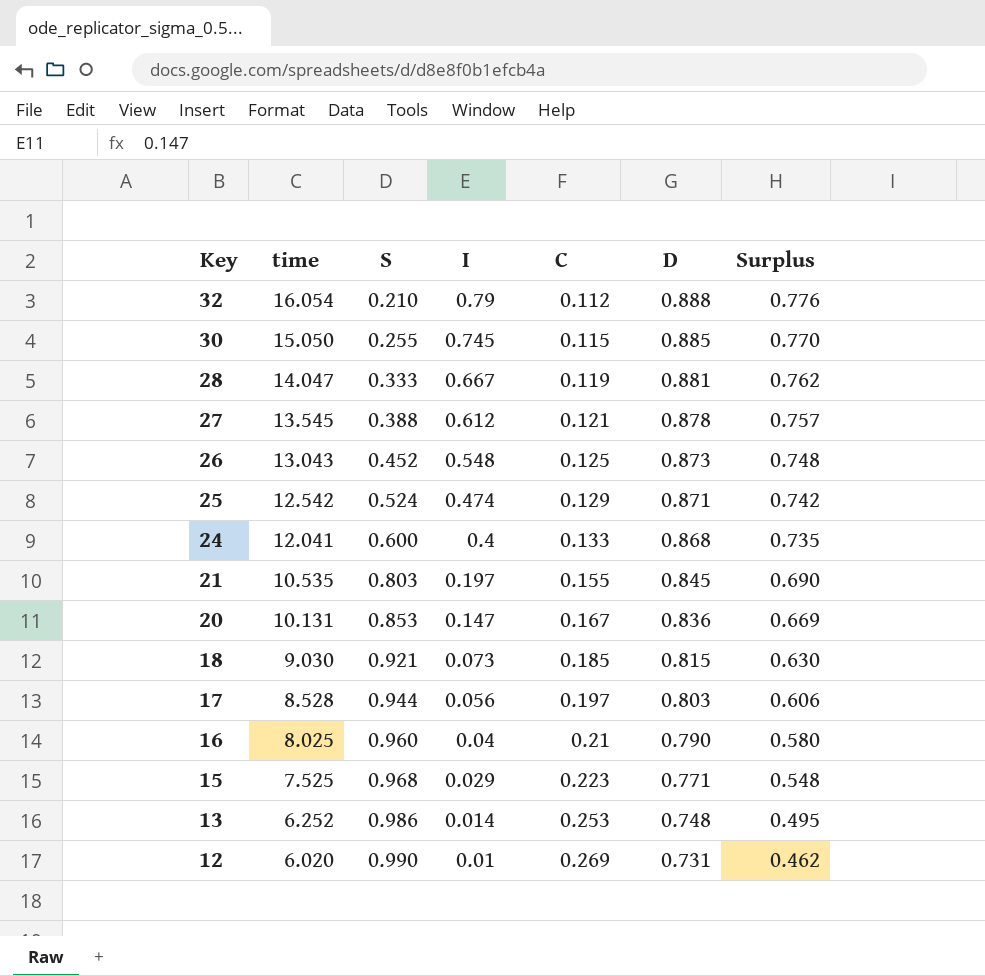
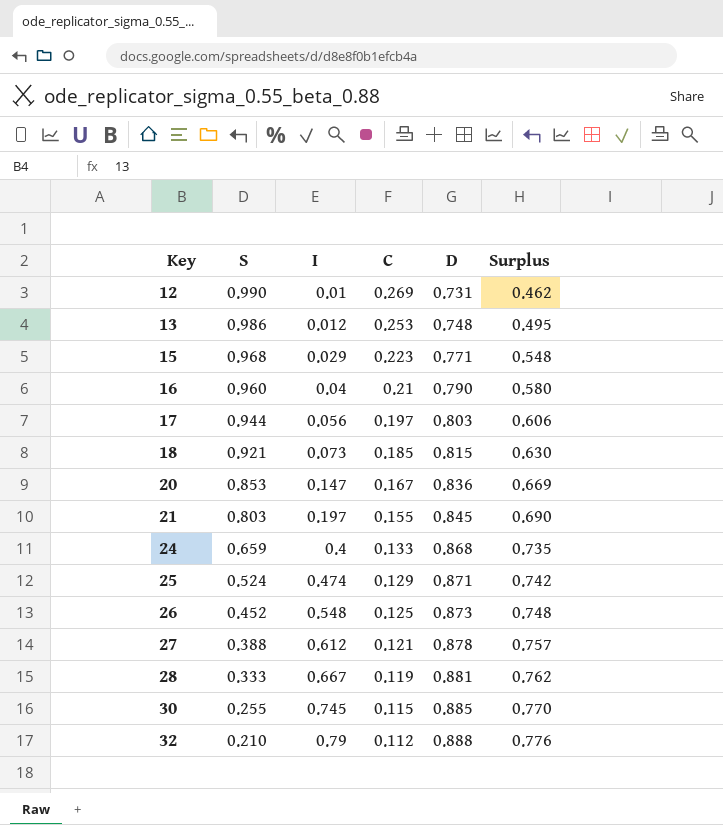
row order: Key descending -> Key ascending
column time | position: 2 -> none
13 | I: 0.014 -> 0.012
24 | S: 0.600 -> 0.659

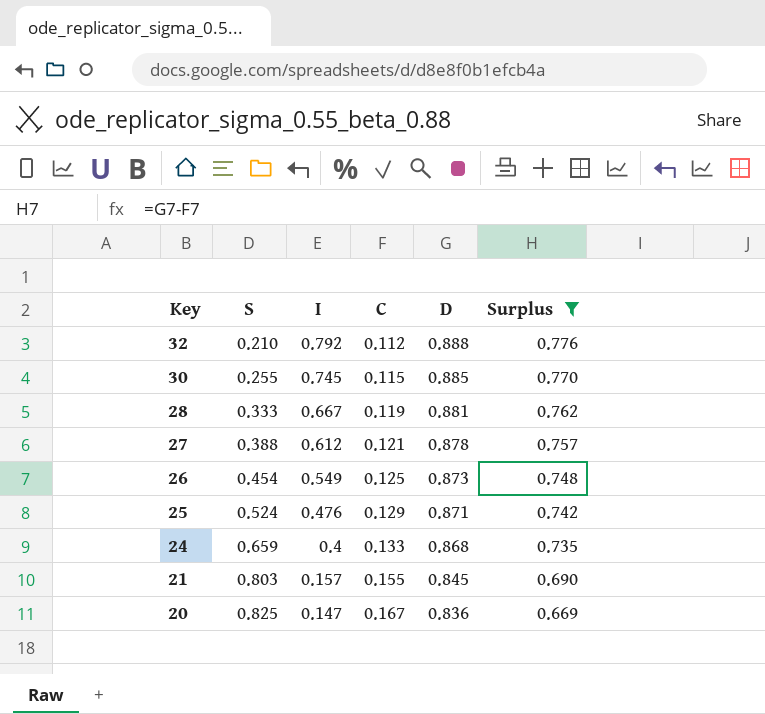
filter: none -> Surplus >= 0.669
row order: Key ascending -> Key descending
32 | I: 0.79 -> 0.792
26 | S: 0.452 -> 0.454
26 | I: 0.548 -> 0.549
25 | I: 0.474 -> 0.476
21 | I: 0.197 -> 0.157
20 | S: 0.853 -> 0.825

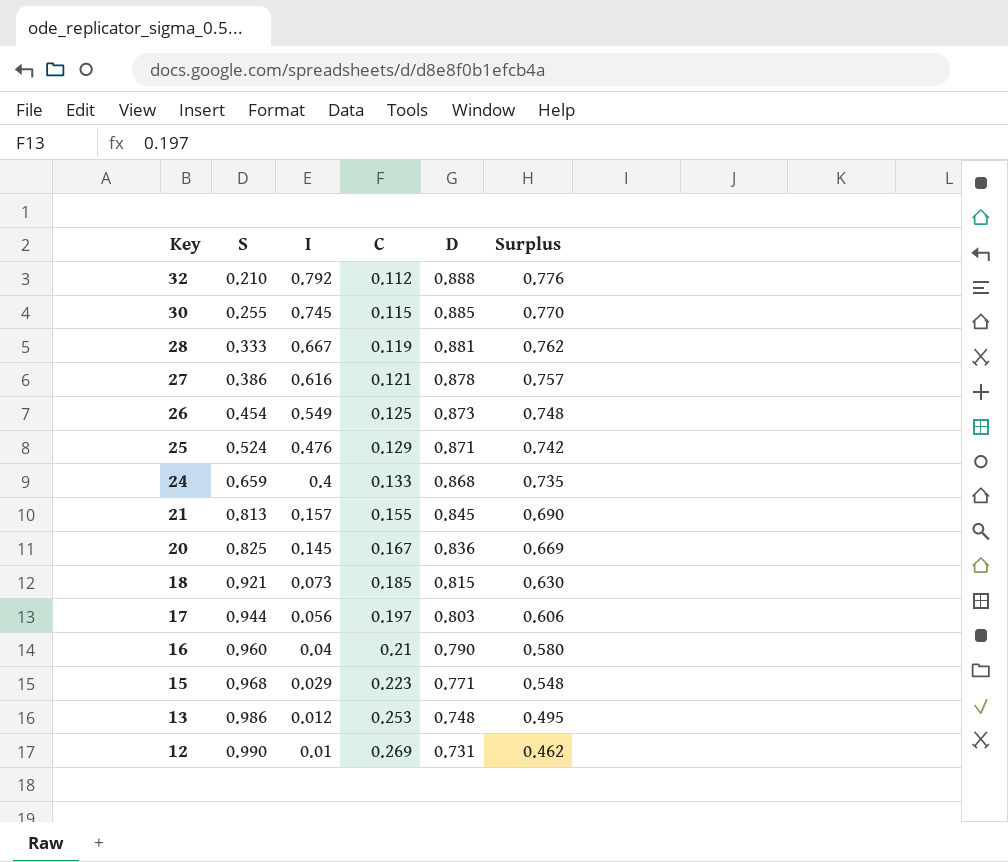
filter: Surplus >= 0.669 -> none
27 | S: 0.388 -> 0.386
27 | I: 0.612 -> 0.616
21 | S: 0.803 -> 0.813
20 | I: 0.147 -> 0.145

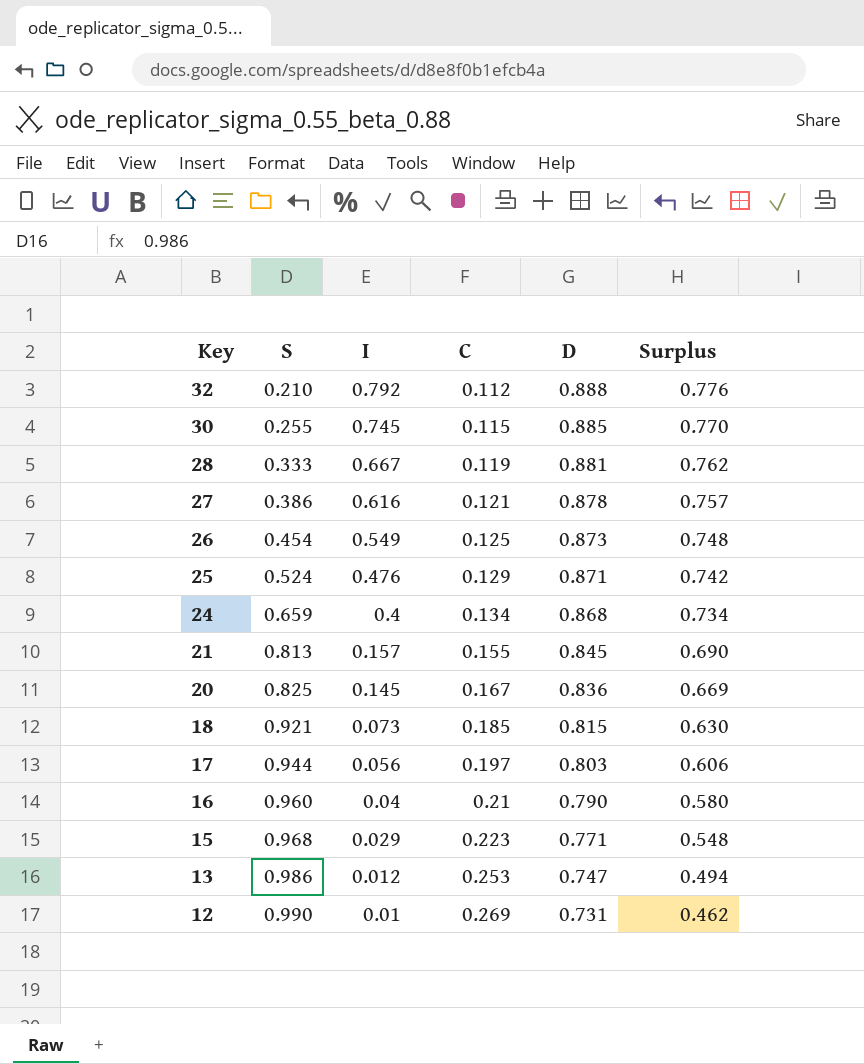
24 | C: 0.133 -> 0.134
24 | Surplus: 0.735 -> 0.734
13 | D: 0.748 -> 0.747
13 | Surplus: 0.495 -> 0.494

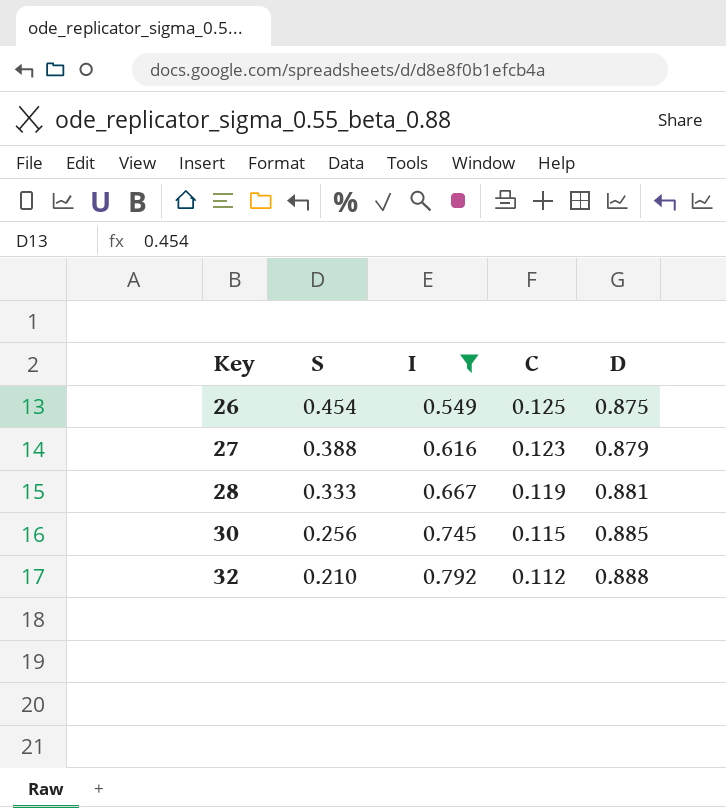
filter: none -> I >= 0.549
row order: Key descending -> Key ascending
column Surplus | formula: [D] - [C] -> none
26 | D: 0.873 -> 0.875
27 | S: 0.386 -> 0.388
27 | C: 0.121 -> 0.123
27 | D: 0.878 -> 0.879
30 | S: 0.255 -> 0.256

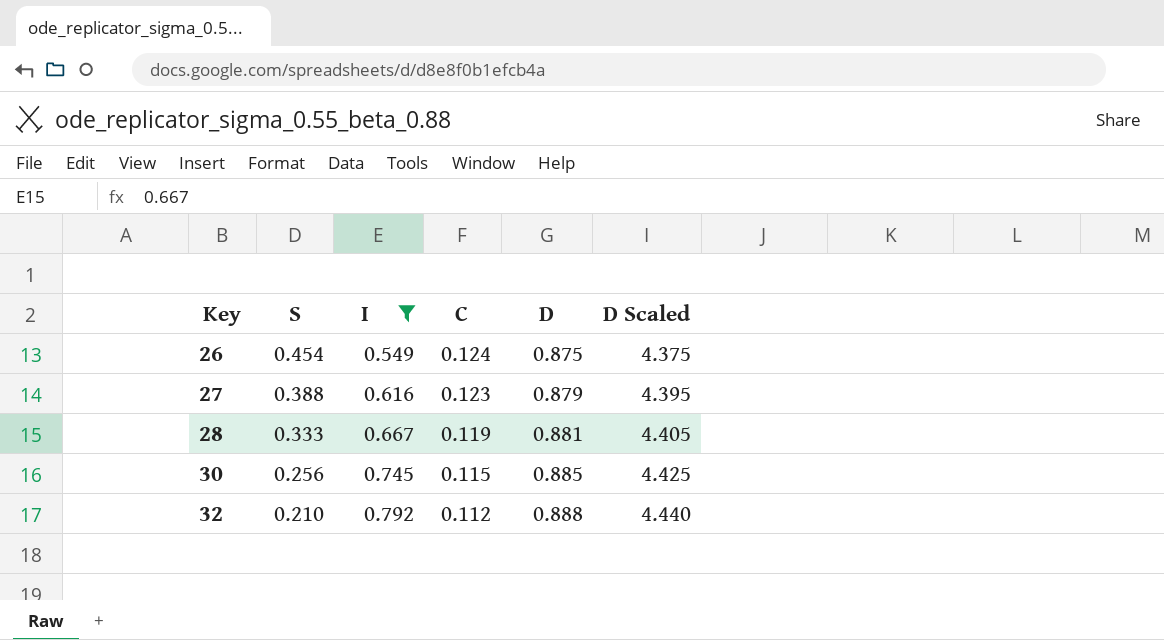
column D Scaled | formula: none -> [D] * 5
26 | C: 0.125 -> 0.124

